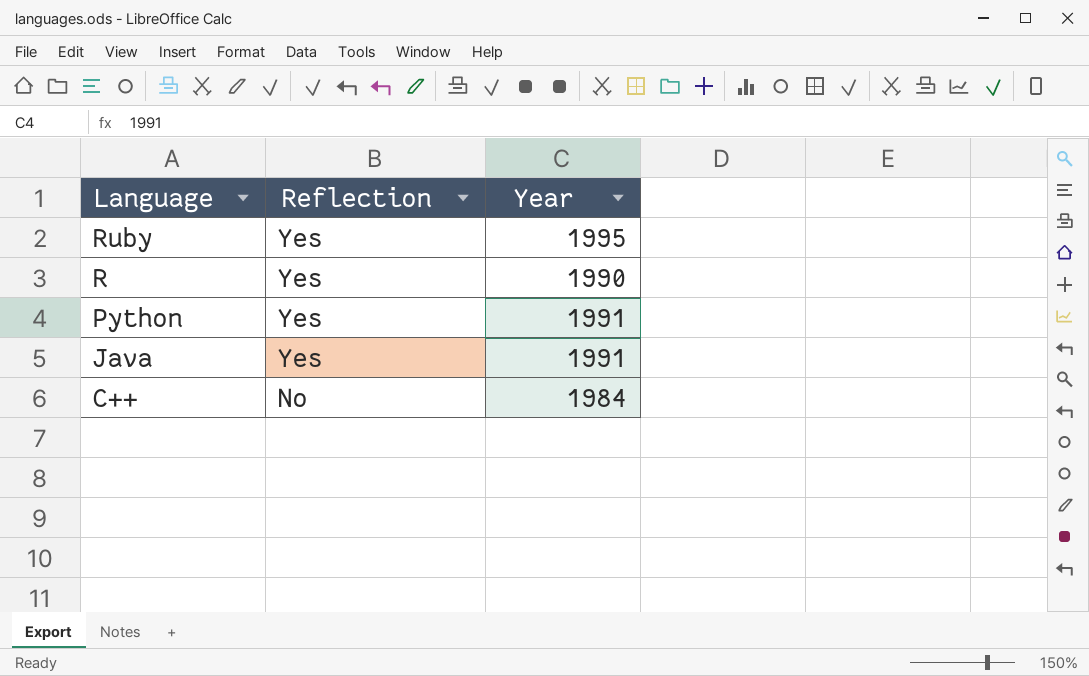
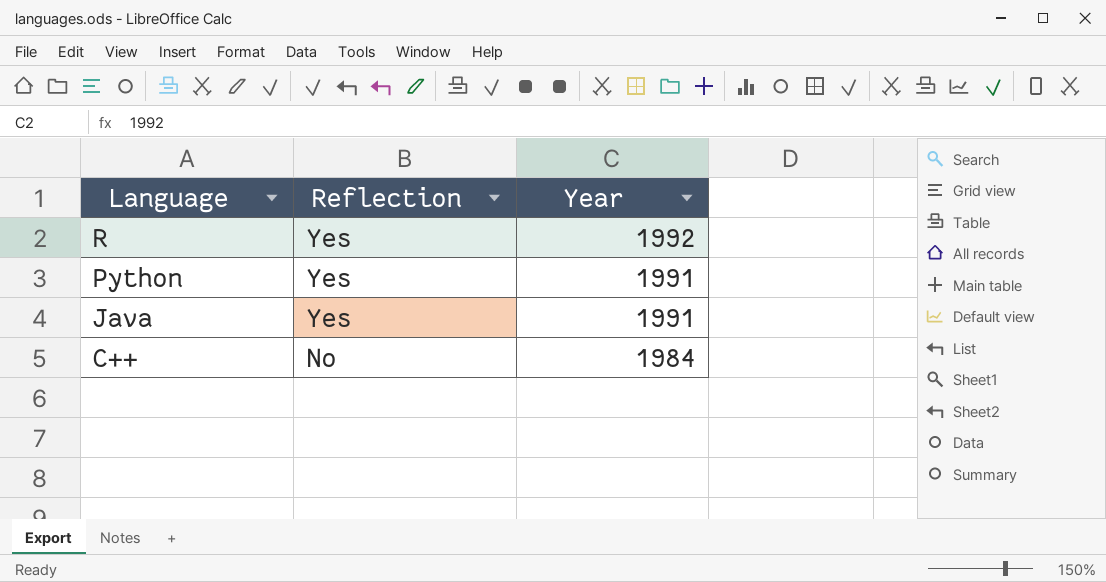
row Ruby: Yes | 1995 -> none
R | Year: 1990 -> 1992

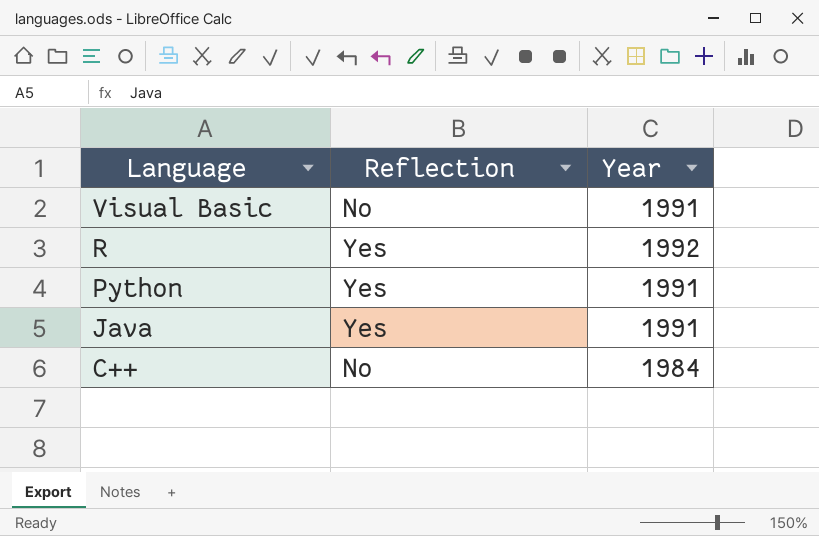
row Visual Basic: none -> No | 1991

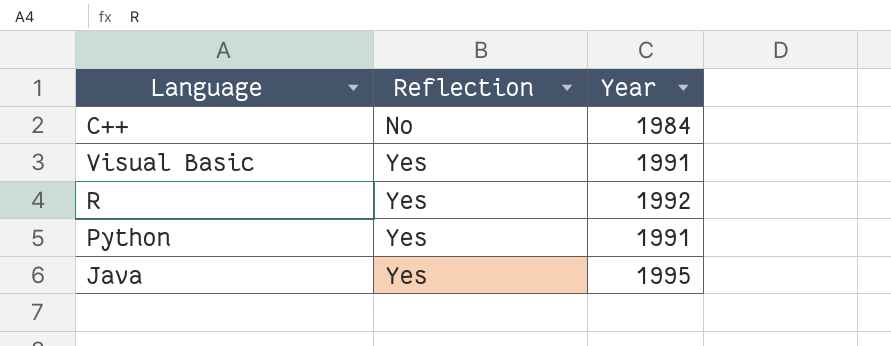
row order: Language descending -> Reflection ascending
Visual Basic | Reflection: No -> Yes
Java | Year: 1991 -> 1995

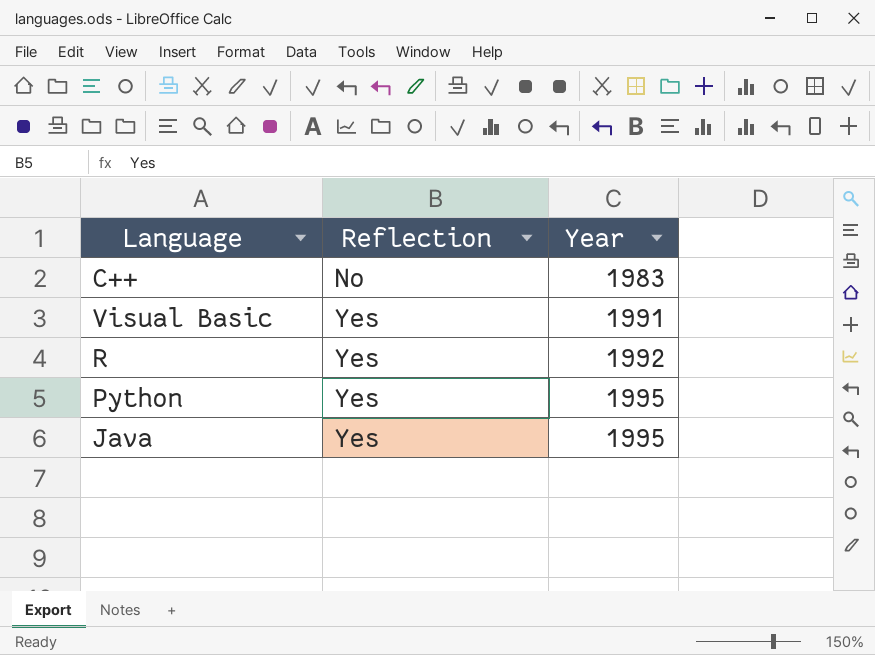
C++ | Year: 1984 -> 1983
Python | Year: 1991 -> 1995

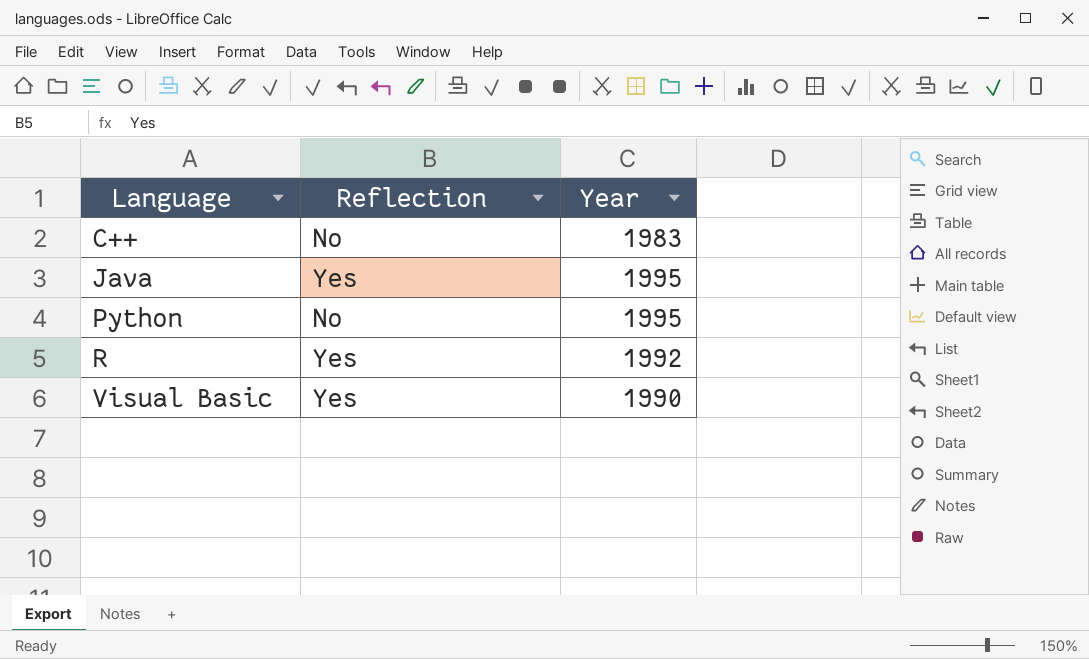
row order: Reflection ascending -> Language ascending
Python | Reflection: Yes -> No
Visual Basic | Year: 1991 -> 1990

